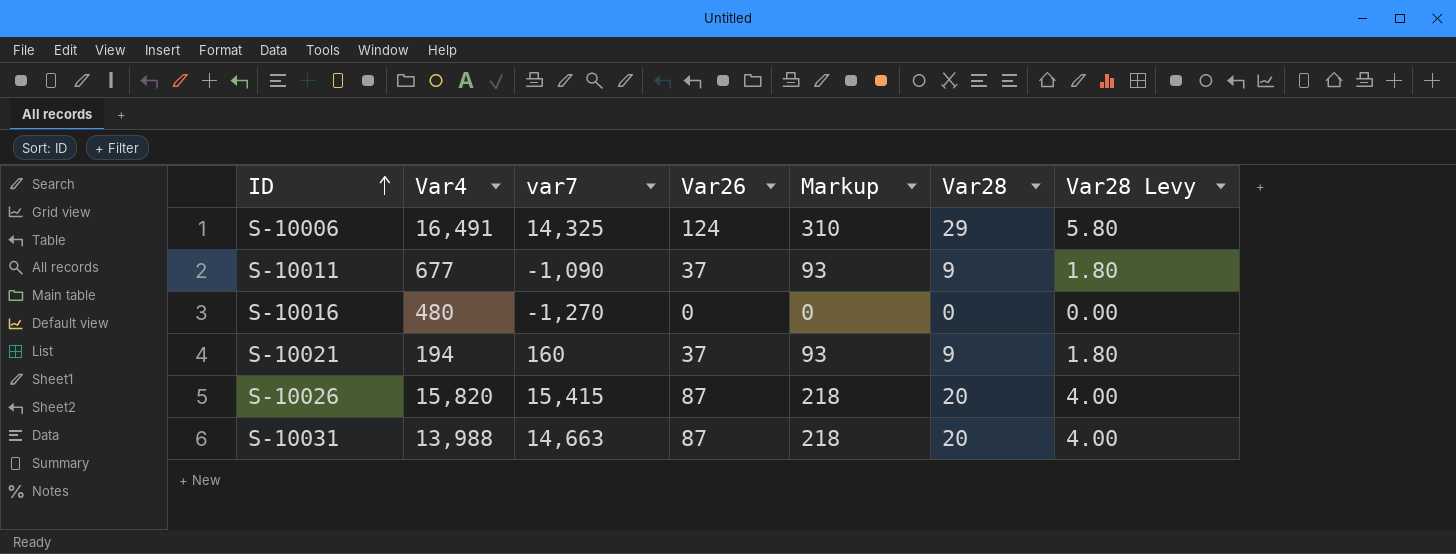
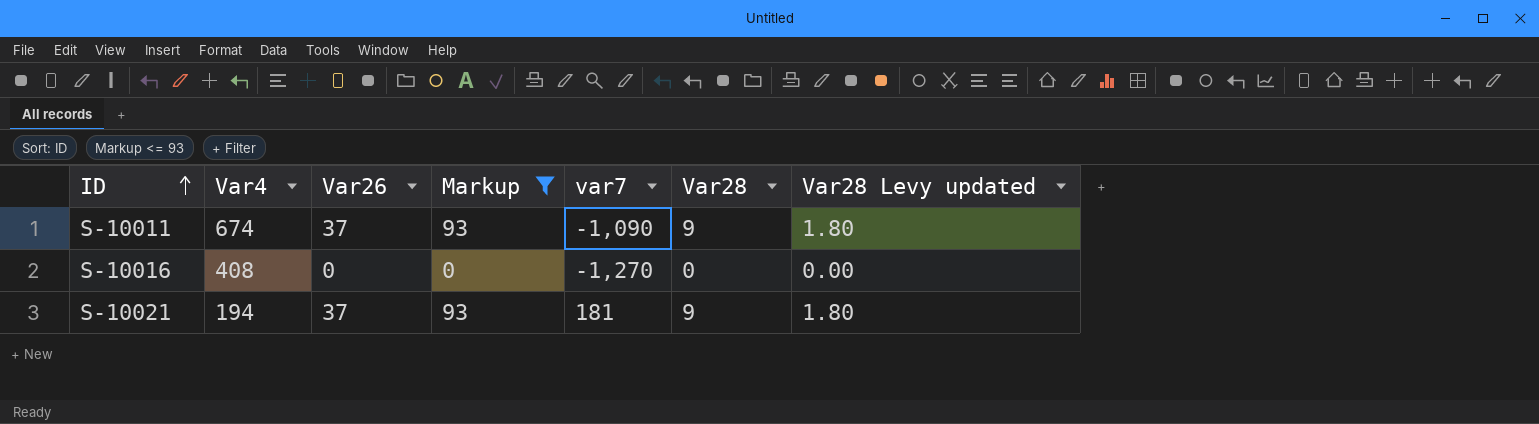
filter: none -> Markup <= 93
column var7 | position: 3 -> 5
column name: Var28 Levy -> Var28 Levy updated
S-10011 | Var4: 677 -> 674
S-10016 | Var4: 480 -> 408
S-10021 | var7: 160 -> 181

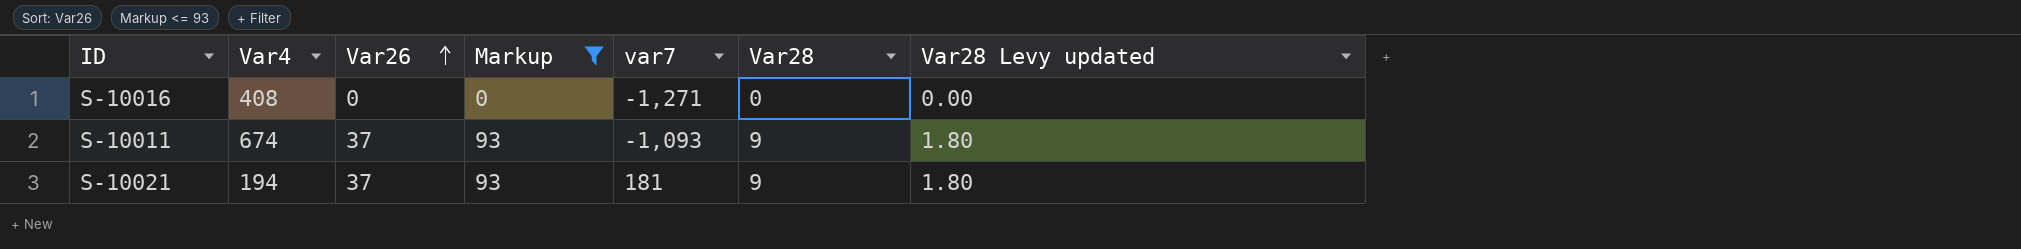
row order: ID ascending -> Var26 ascending
S-10016 | var7: -1,270 -> -1,271
S-10011 | var7: -1,090 -> -1,093

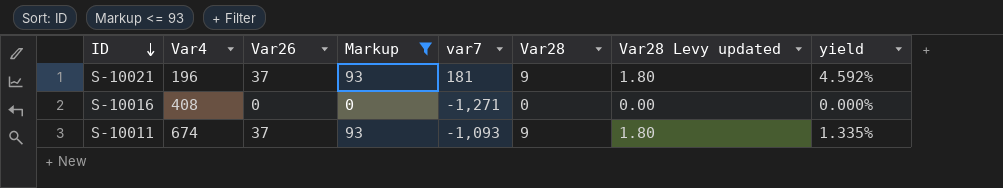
row order: Var26 ascending -> ID descending
column yield | formula: none -> [Var28] / [Var4]
S-10021 | Var4: 194 -> 196

